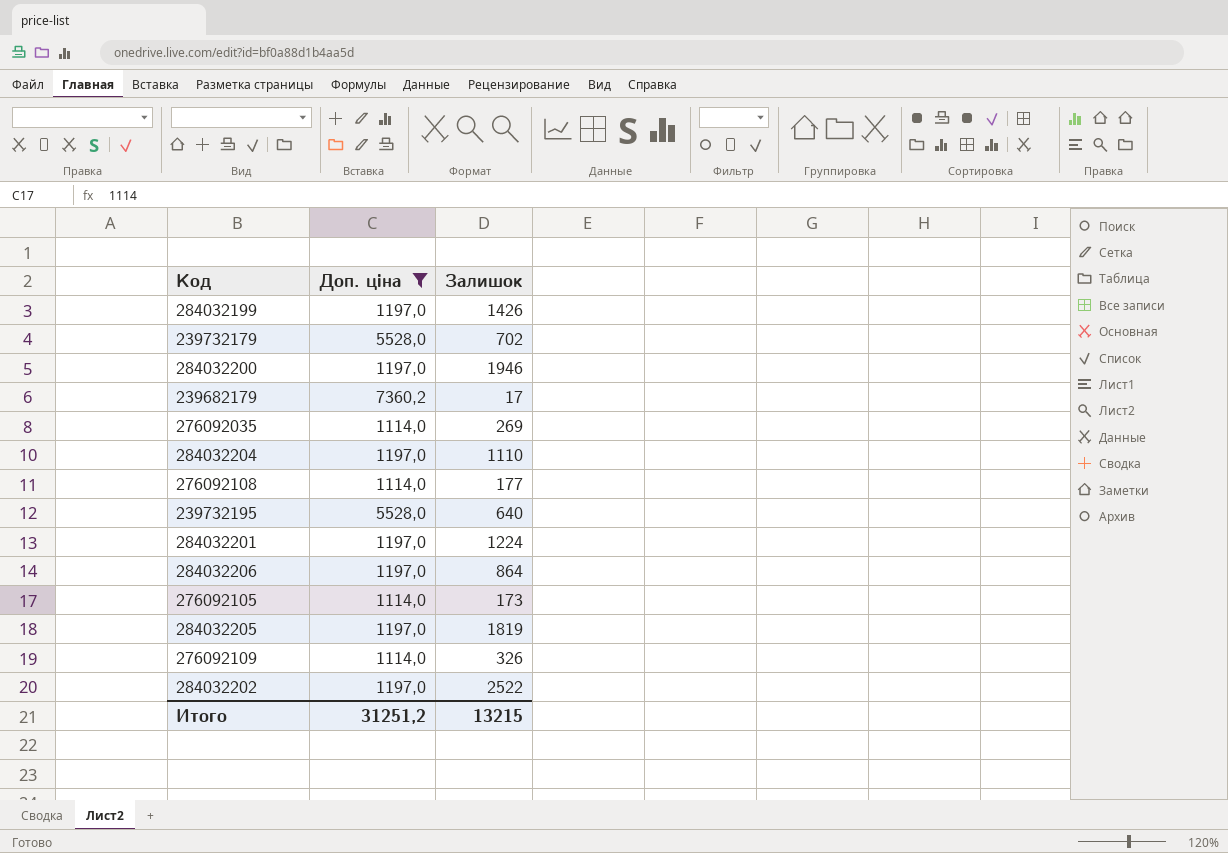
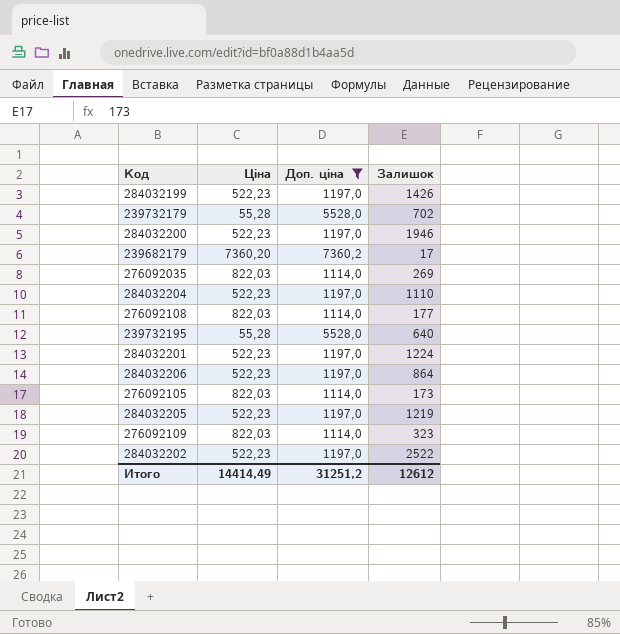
column Ціна | position: none -> 2
284032205 | Залишок: 1819 -> 1219
276092109 | Залишок: 326 -> 323
Итого | Залишок: 13215 -> 12612

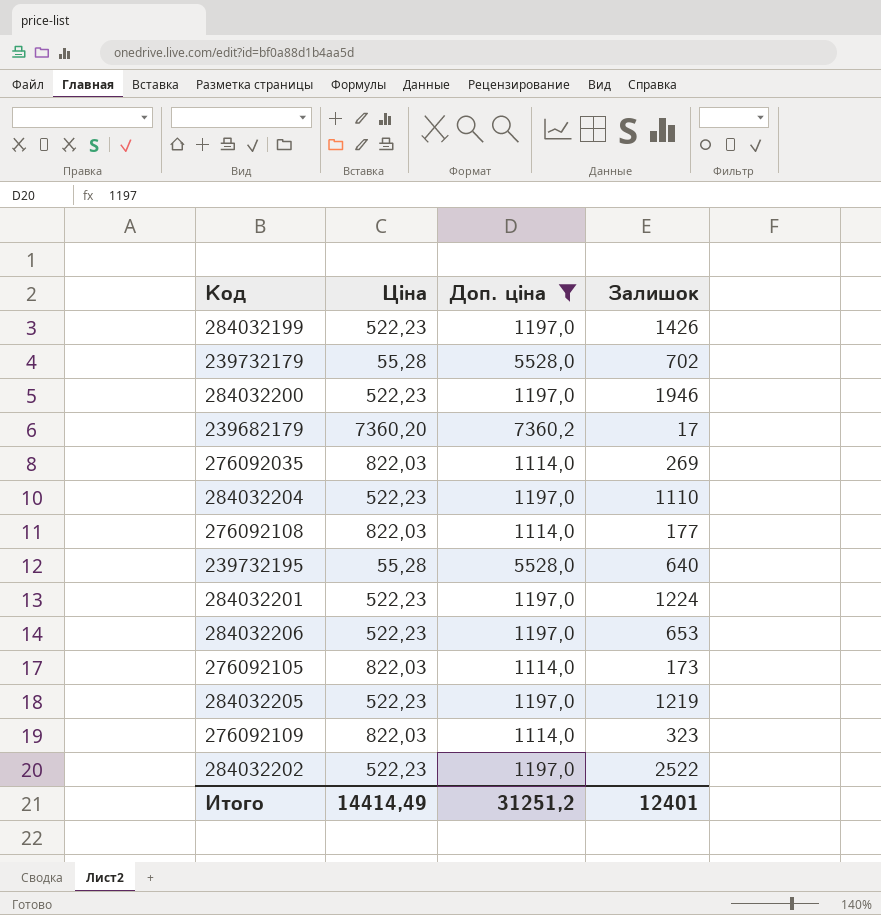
284032206 | Залишок: 864 -> 653
Итого | Залишок: 12612 -> 12401

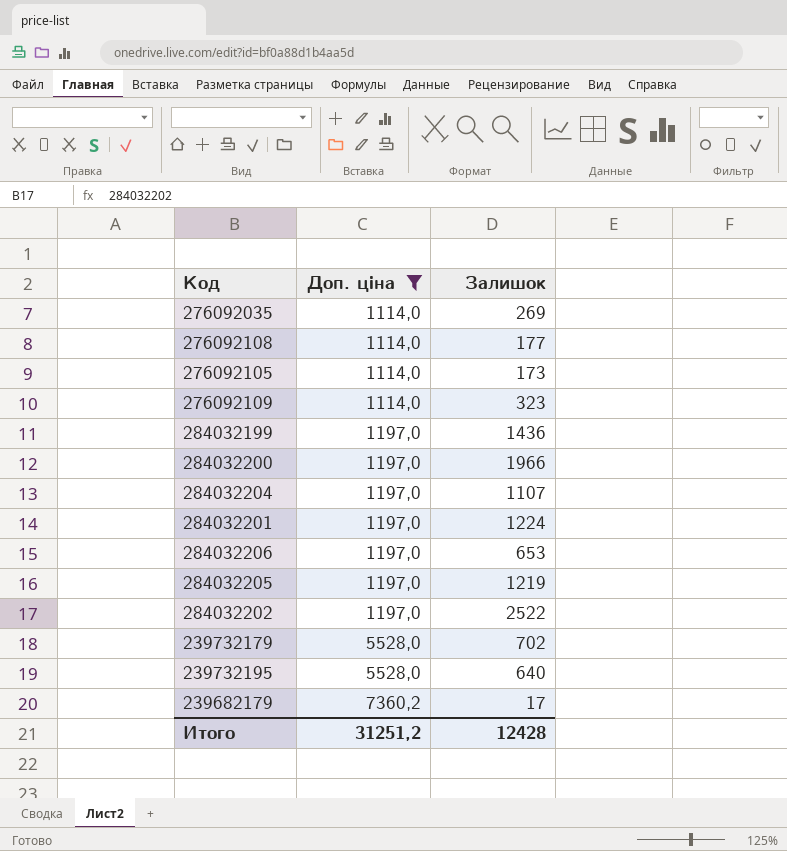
row order: none -> Доп. ціна ascending
column Ціна | position: 2 -> none
284032199 | Залишок: 1426 -> 1436
284032200 | Залишок: 1946 -> 1966
284032204 | Залишок: 1110 -> 1107
Итого | Залишок: 12401 -> 12428

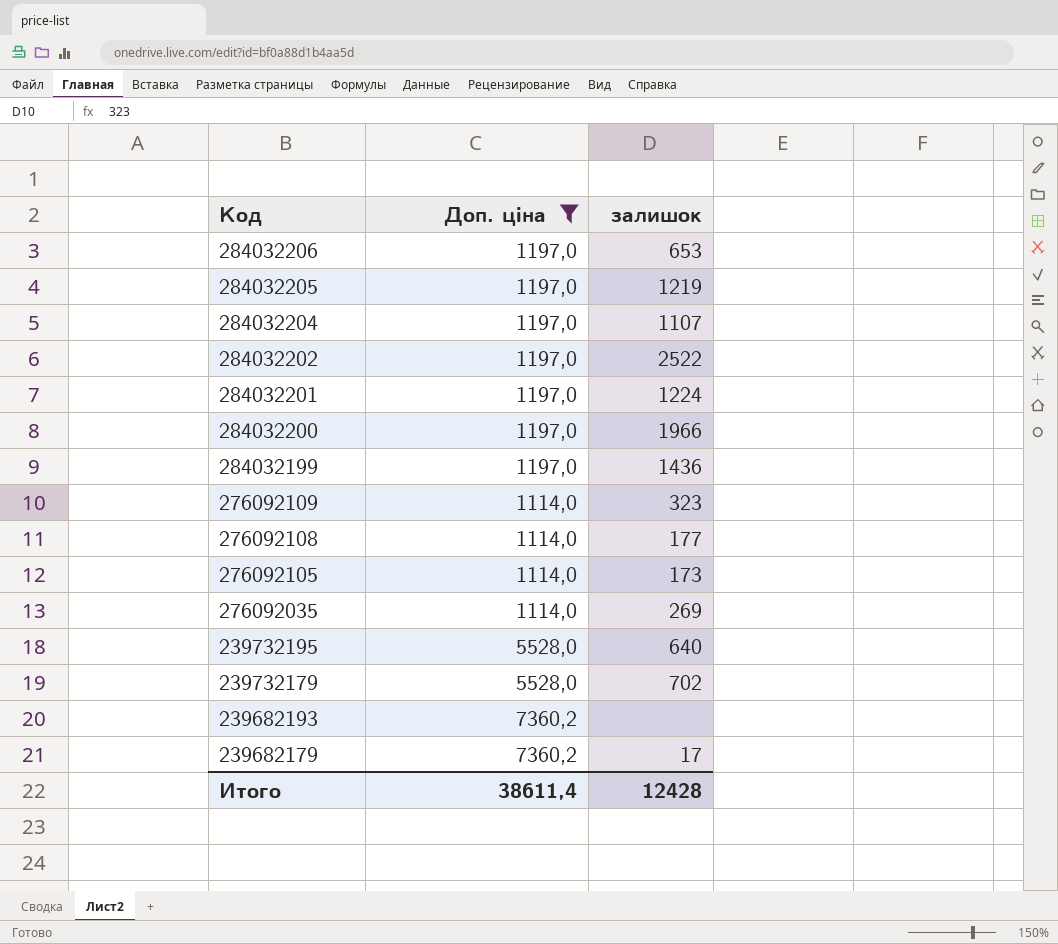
row order: Доп. ціна ascending -> Код descending
column name: Залишок -> залишок
row 239682193: none -> 7360,2 | none
Итого | Доп. ціна: 31251,2 -> 38611,4

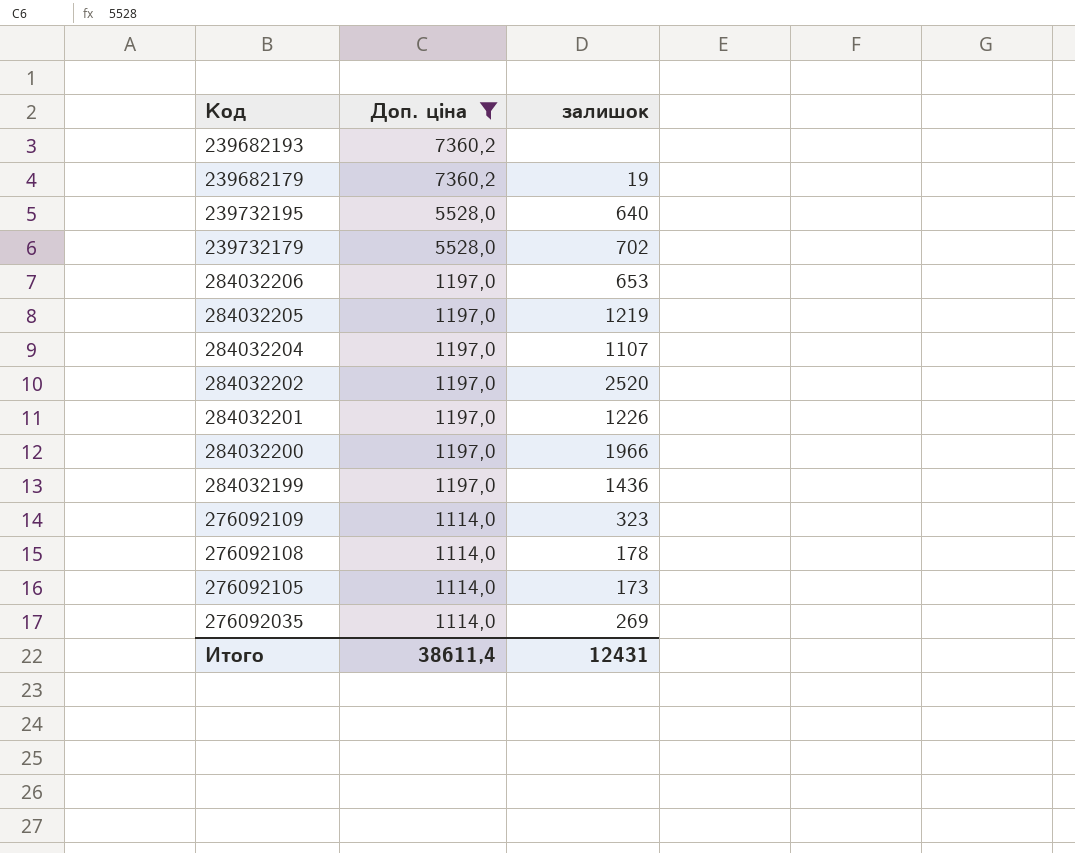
row order: Код descending -> Доп. ціна descending
239682179 | залишок: 17 -> 19
284032202 | залишок: 2522 -> 2520
284032201 | залишок: 1224 -> 1226
276092108 | залишок: 177 -> 178
Итого | залишок: 12428 -> 12431

